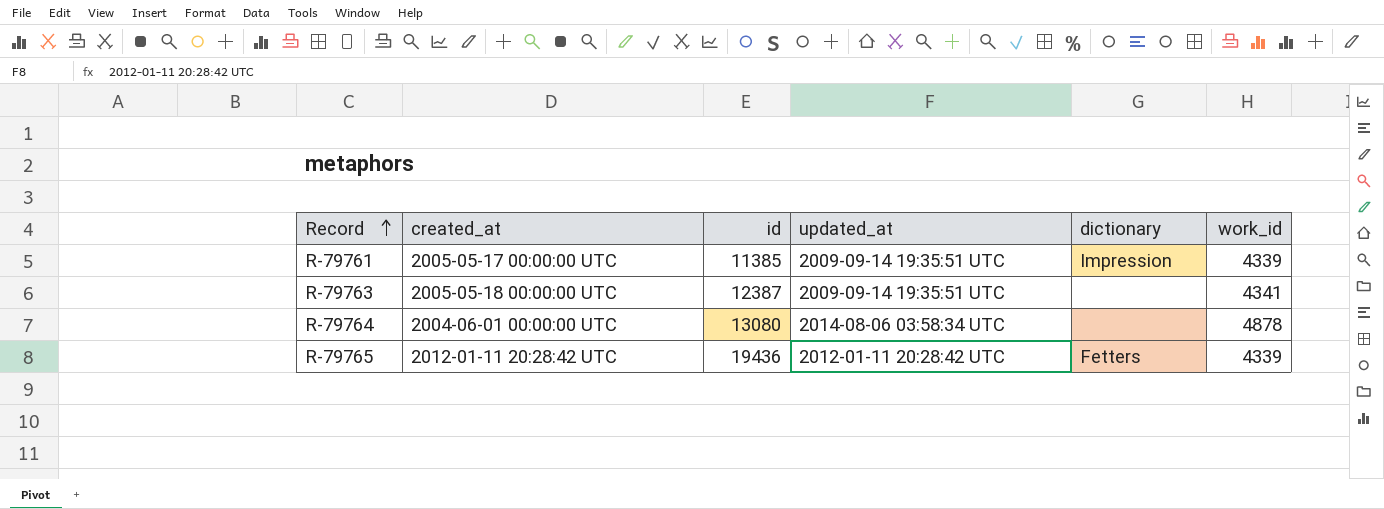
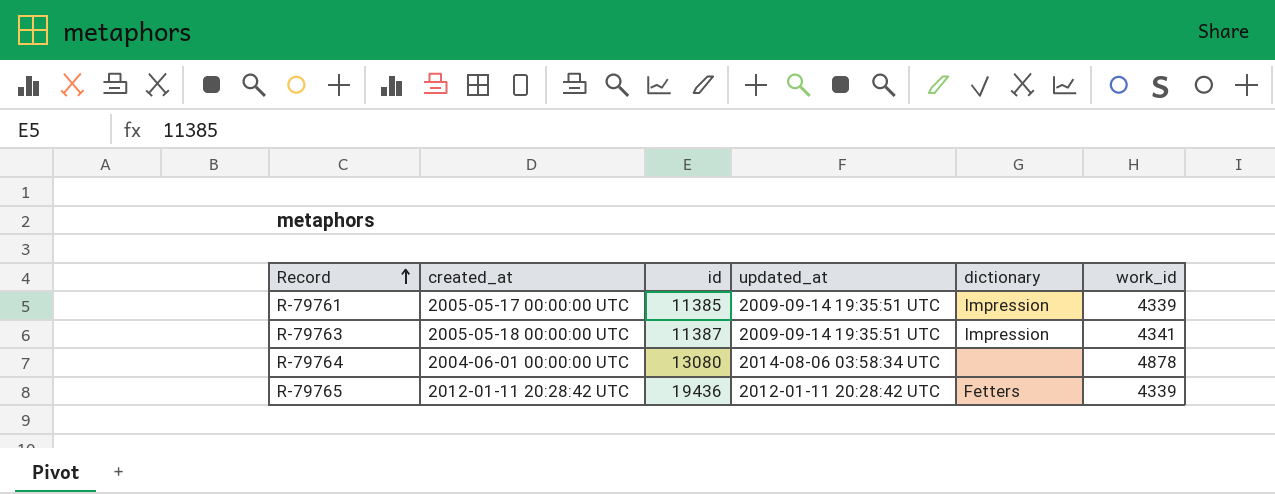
R-79763 | id: 12387 -> 11387
R-79763 | dictionary: none -> Impression

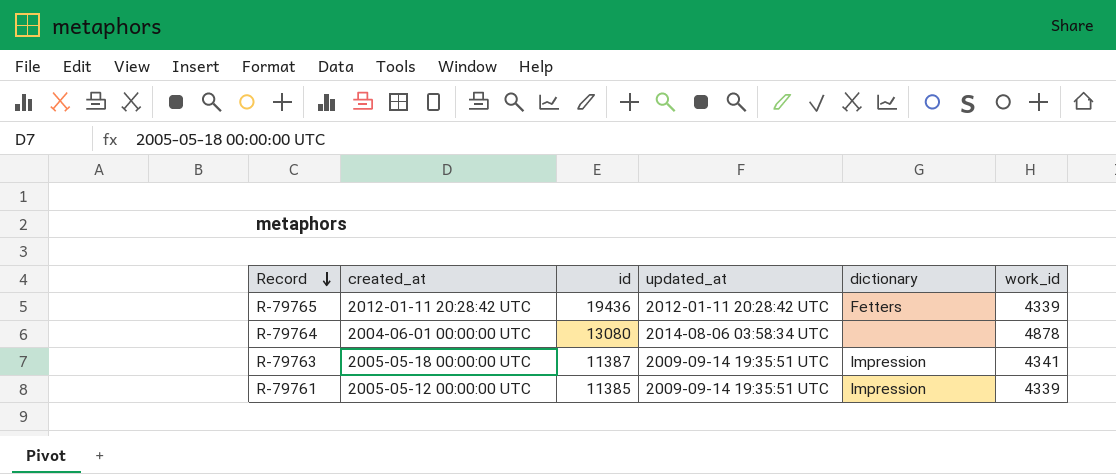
row order: Record ascending -> Record descending
R-79761 | created_at: 2005-05-17 00:00:00 UTC -> 2005-05-12 00:00:00 UTC

